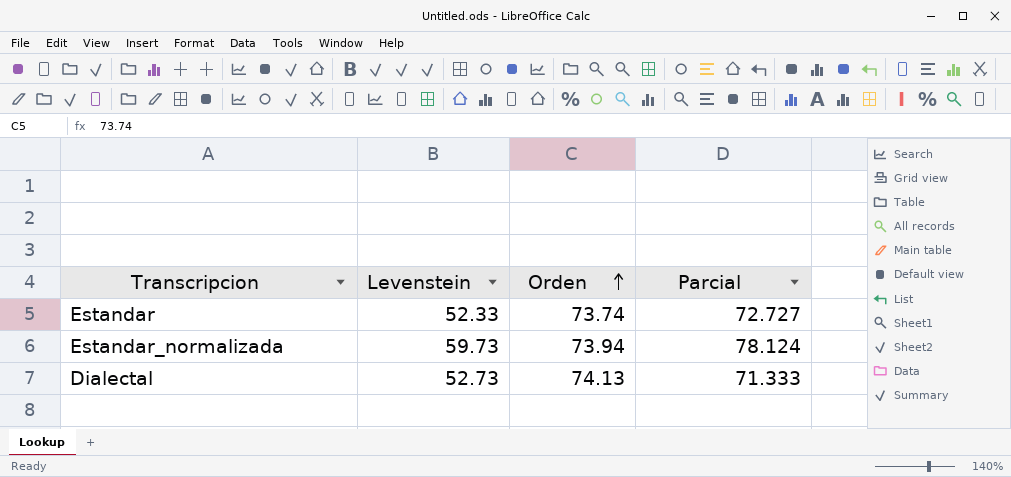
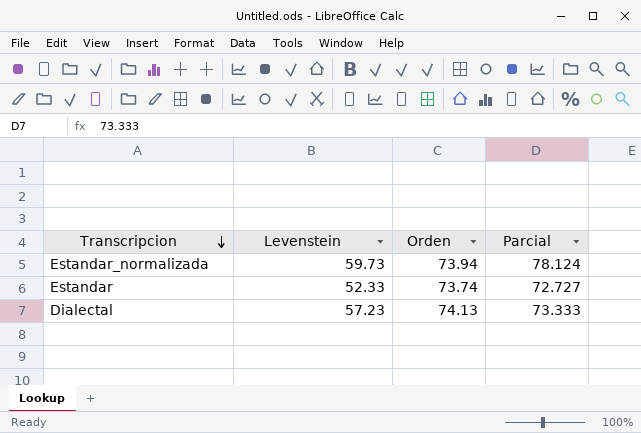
row order: Orden ascending -> Transcripcion descending
Dialectal | Levenstein: 52.73 -> 57.23
Dialectal | Parcial: 71.333 -> 73.333

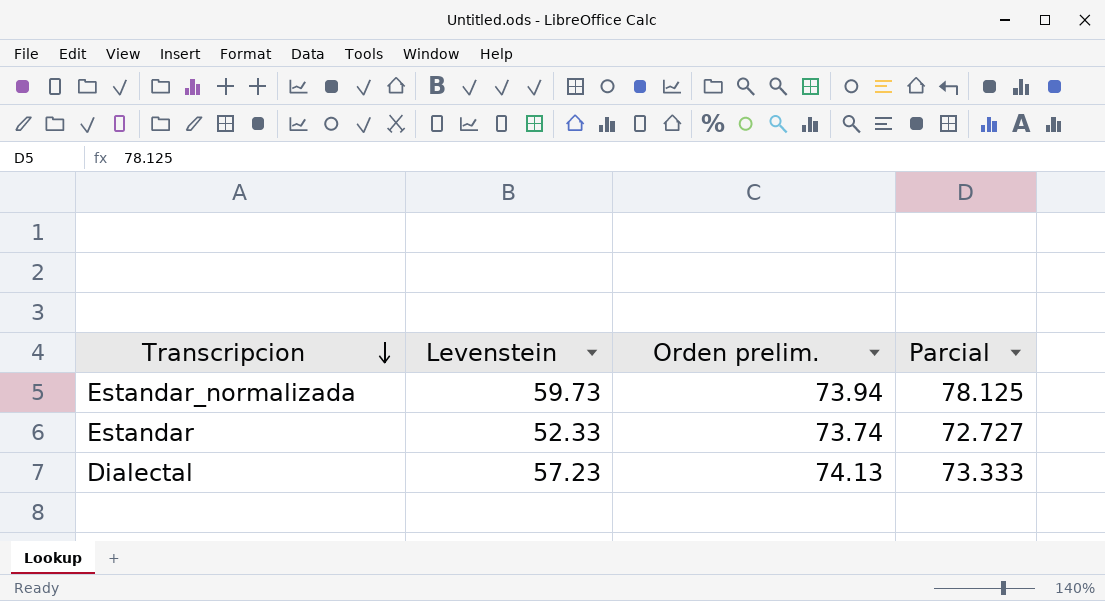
column name: Orden -> Orden prelim.
Estandar_normalizada | Parcial: 78.124 -> 78.125

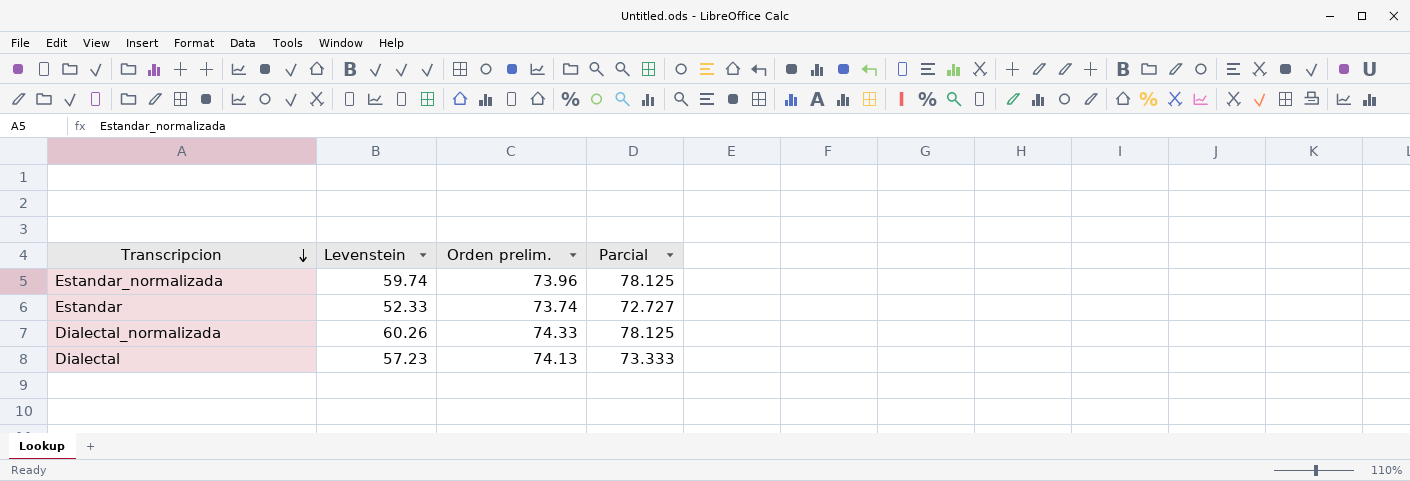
Estandar_normalizada | Levenstein: 59.73 -> 59.74
Estandar_normalizada | Orden prelim.: 73.94 -> 73.96
row Dialectal_normalizada: none -> 60.26 | 74.33 | 78.125

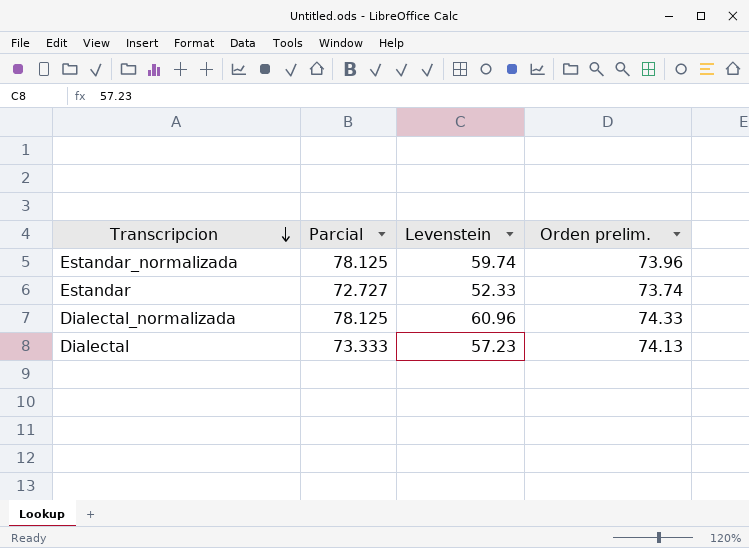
column Parcial | position: 4 -> 2
Dialectal_normalizada | Levenstein: 60.26 -> 60.96

